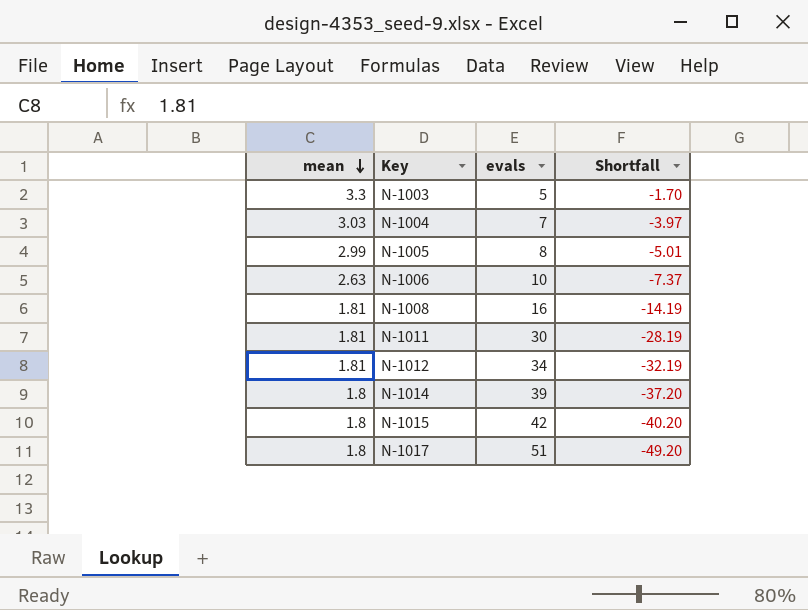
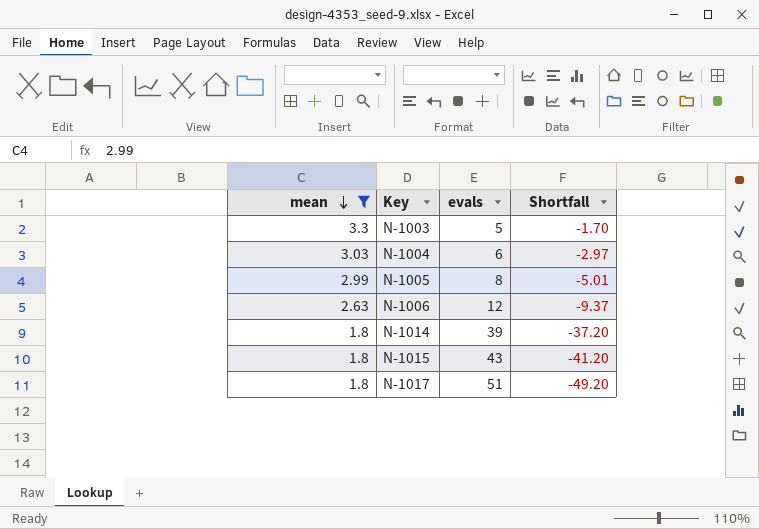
filter: none -> mean != 1.81
N-1004 | evals: 7 -> 6
N-1004 | Shortfall: -3.97 -> -2.97
N-1006 | evals: 10 -> 12
N-1006 | Shortfall: -7.37 -> -9.37
N-1015 | evals: 42 -> 43
N-1015 | Shortfall: -40.20 -> -41.20

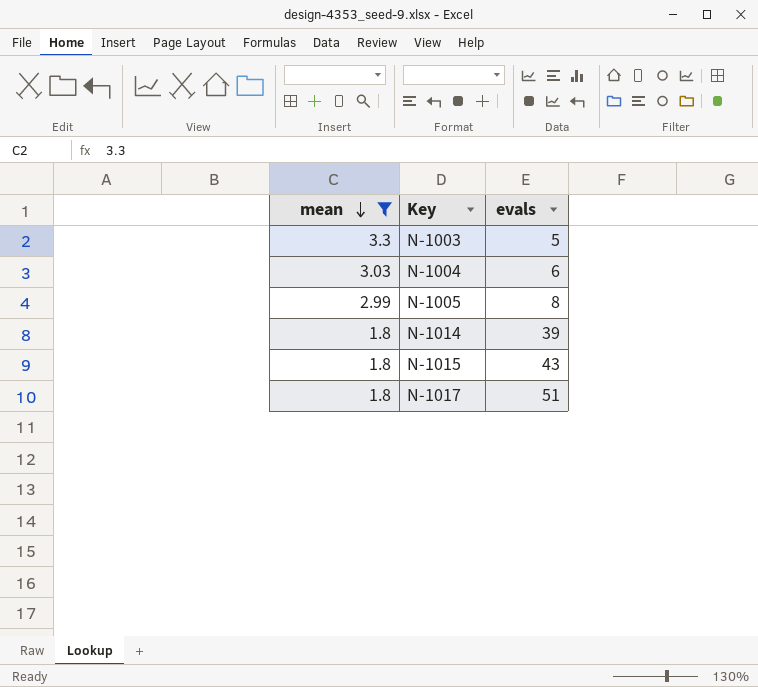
column Shortfall | formula: [mean] - [evals] -> none
row N-1006: 2.63 | 12 | -9.37 -> none

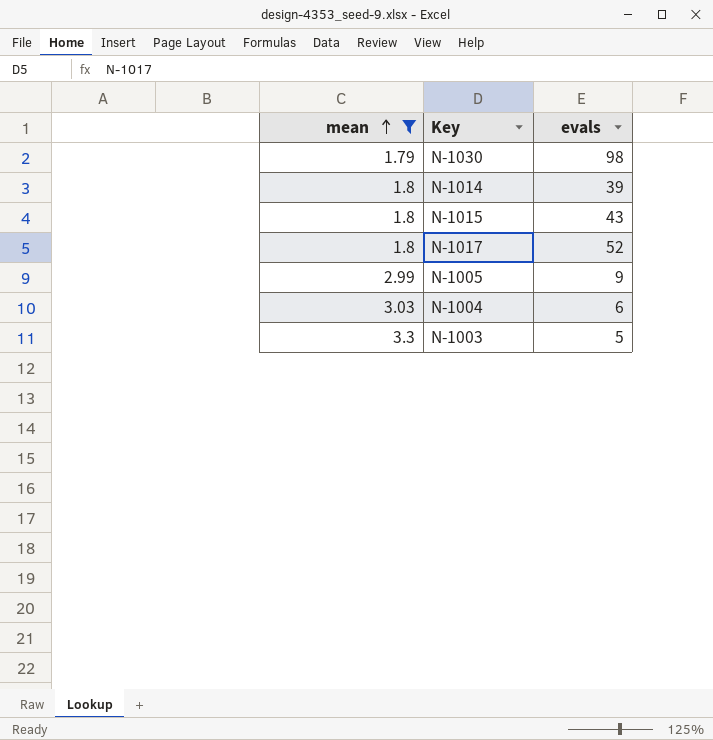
row order: mean descending -> mean ascending
row N-1030: none -> 1.79 | 98
N-1017 | evals: 51 -> 52
N-1005 | evals: 8 -> 9

